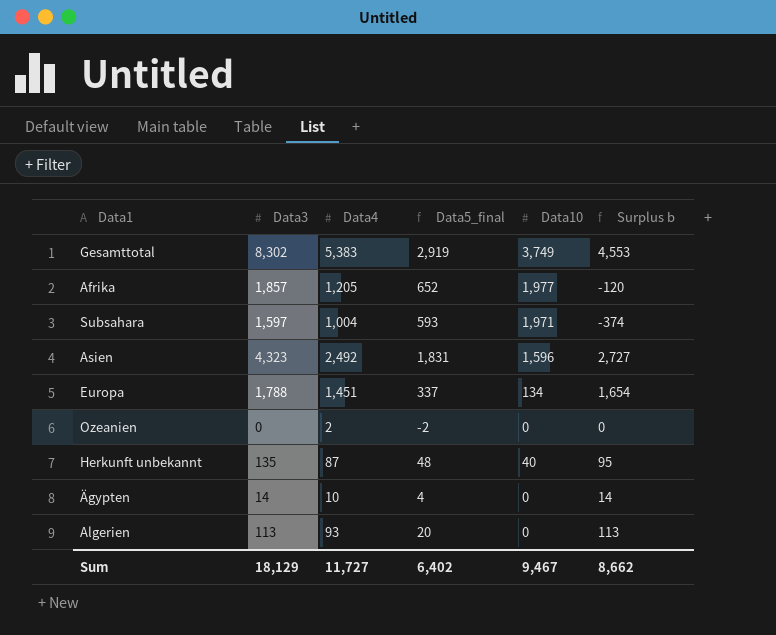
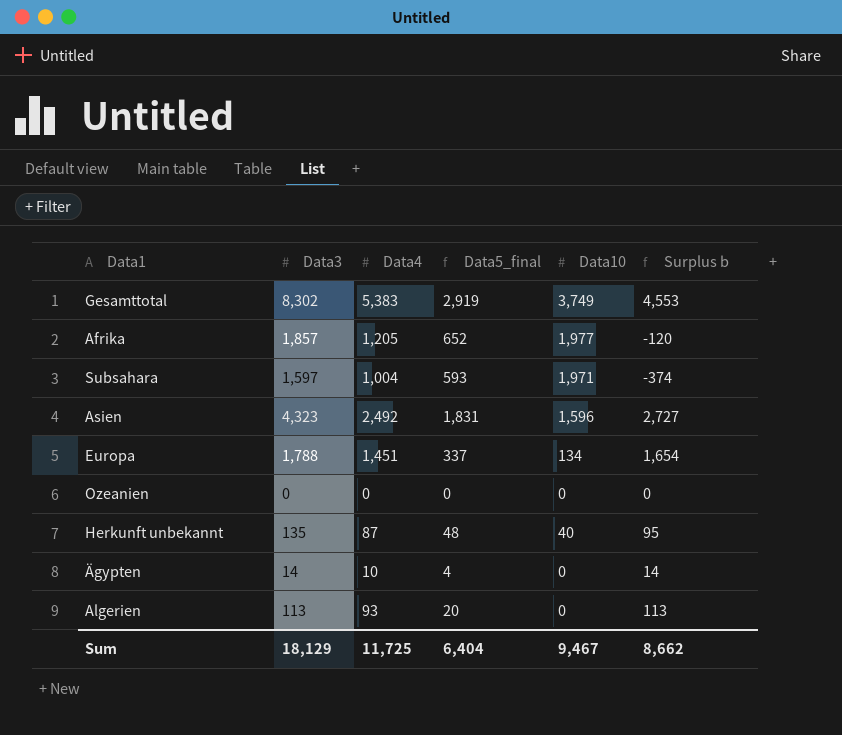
Ozeanien | Data4: 2 -> 0
Ozeanien | Data5_final: -2 -> 0
Sum | Data4: 11,727 -> 11,725
Sum | Data5_final: 6,402 -> 6,404

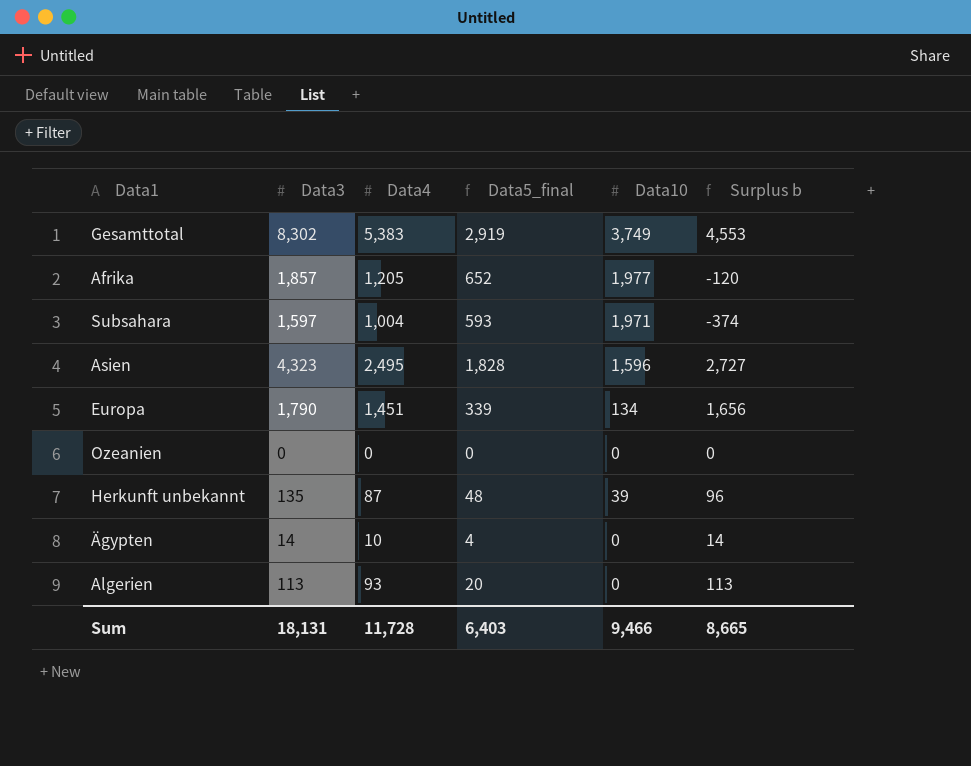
Asien | Data4: 2,492 -> 2,495
Asien | Data5_final: 1,831 -> 1,828
Europa | Data3: 1,788 -> 1,790
Europa | Data5_final: 337 -> 339
Europa | Surplus b: 1,654 -> 1,656
Herkunft unbekannt | Data10: 40 -> 39
Herkunft unbekannt | Surplus b: 95 -> 96
Sum | Data3: 18,129 -> 18,131
Sum | Data4: 11,725 -> 11,728
Sum | Data5_final: 6,404 -> 6,403
Sum | Data10: 9,467 -> 9,466
Sum | Surplus b: 8,662 -> 8,665

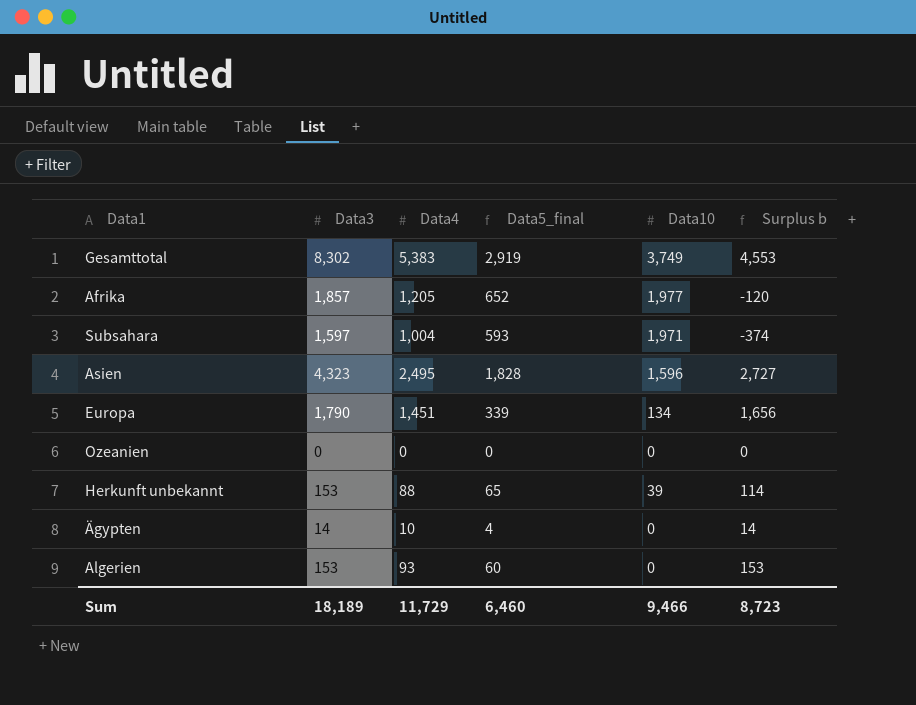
Herkunft unbekannt | Data3: 135 -> 153
Herkunft unbekannt | Data4: 87 -> 88
Herkunft unbekannt | Data5_final: 48 -> 65
Herkunft unbekannt | Surplus b: 96 -> 114
Algerien | Data3: 113 -> 153
Algerien | Data5_final: 20 -> 60
Algerien | Surplus b: 113 -> 153
Sum | Data3: 18,131 -> 18,189
Sum | Data4: 11,728 -> 11,729
Sum | Data5_final: 6,403 -> 6,460
Sum | Surplus b: 8,665 -> 8,723

